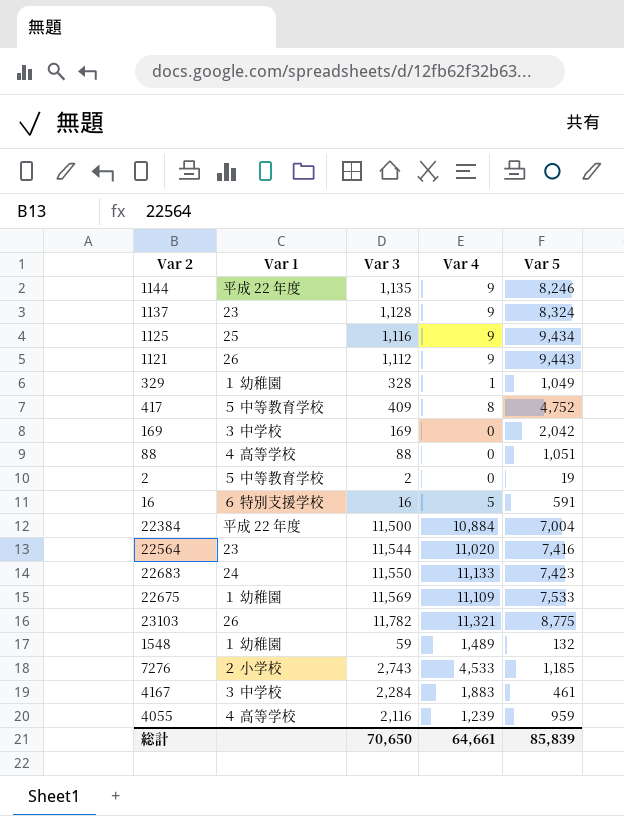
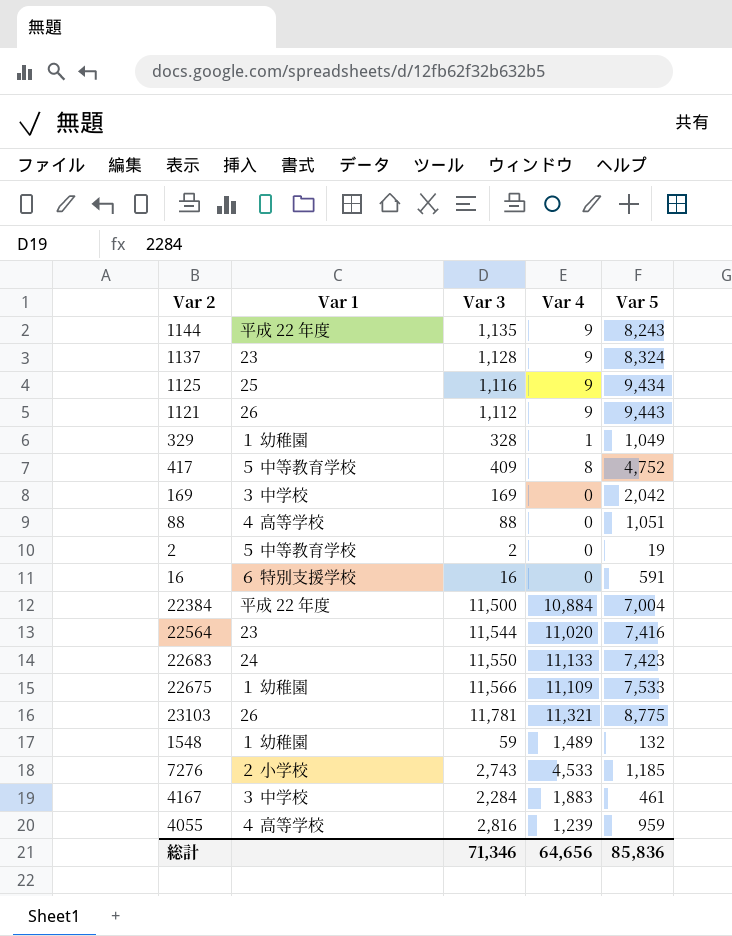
1144 | Var 5: 8,246 -> 8,243
16 | Var 4: 5 -> 0
22675 | Var 3: 11,569 -> 11,566
23103 | Var 3: 11,782 -> 11,781
4055 | Var 3: 2,116 -> 2,816
総計 | Var 3: 70,650 -> 71,346
総計 | Var 4: 64,661 -> 64,656
総計 | Var 5: 85,839 -> 85,836

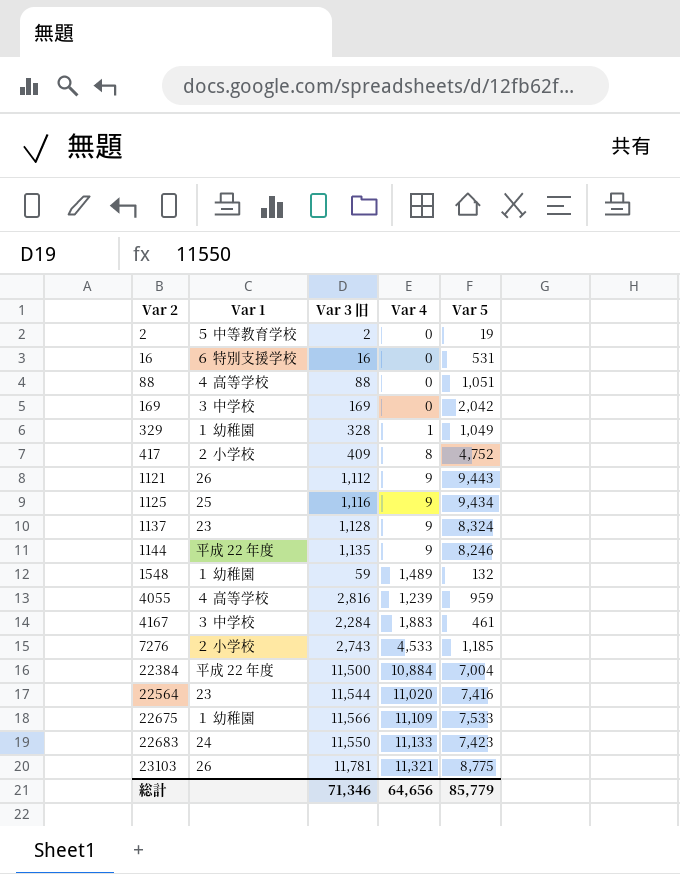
row order: none -> Var 2 ascending
column name: Var 3 -> Var 3 旧
16 | Var 5: 591 -> 531
417 | Var 1: ５ 中等教育学校 -> ２ 小学校
1144 | Var 5: 8,243 -> 8,246
総計 | Var 5: 85,836 -> 85,779

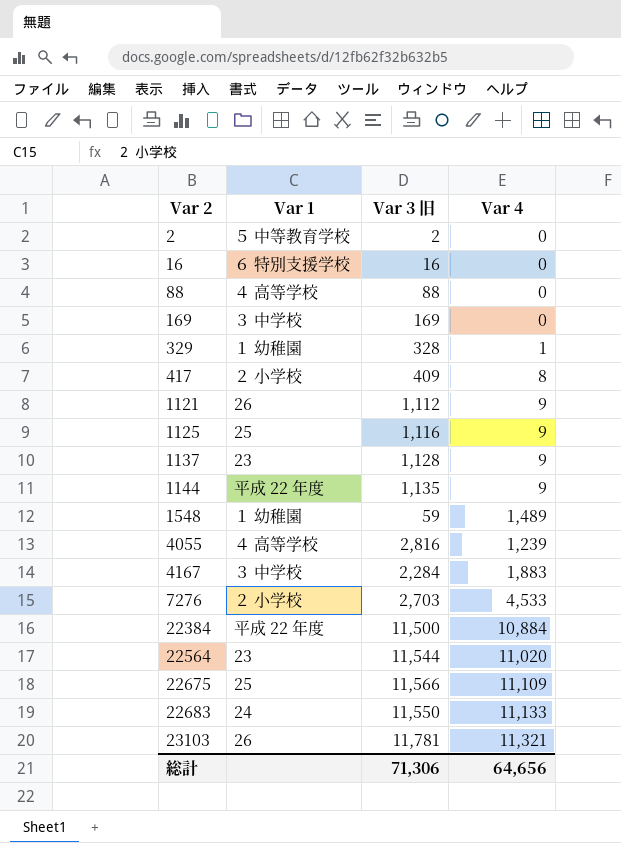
column Var 5 | position: 5 -> none
7276 | Var 3 旧: 2,743 -> 2,703
22675 | Var 1: １ 幼稚園 -> 25
総計 | Var 3 旧: 71,346 -> 71,306

